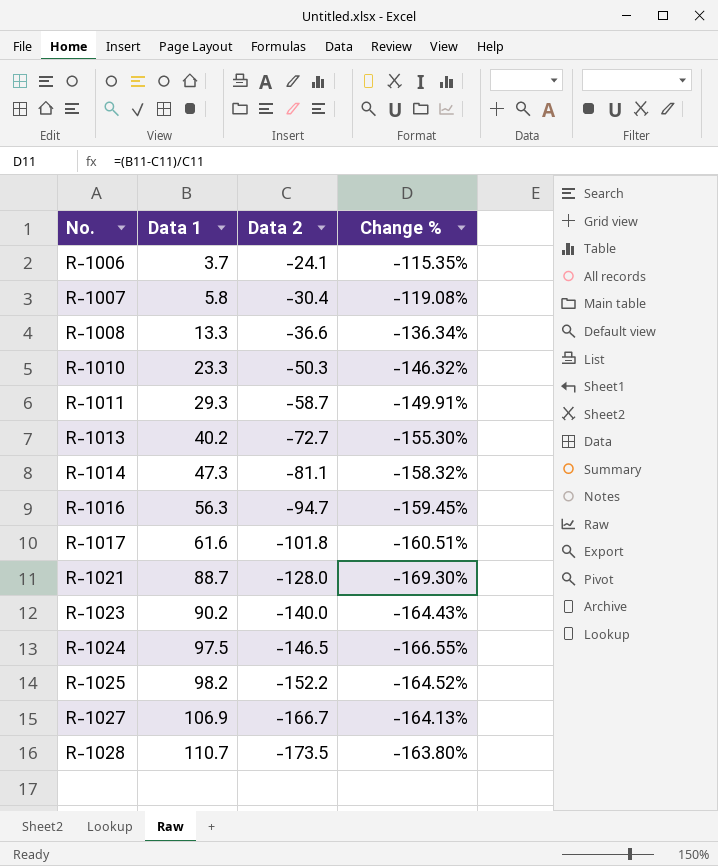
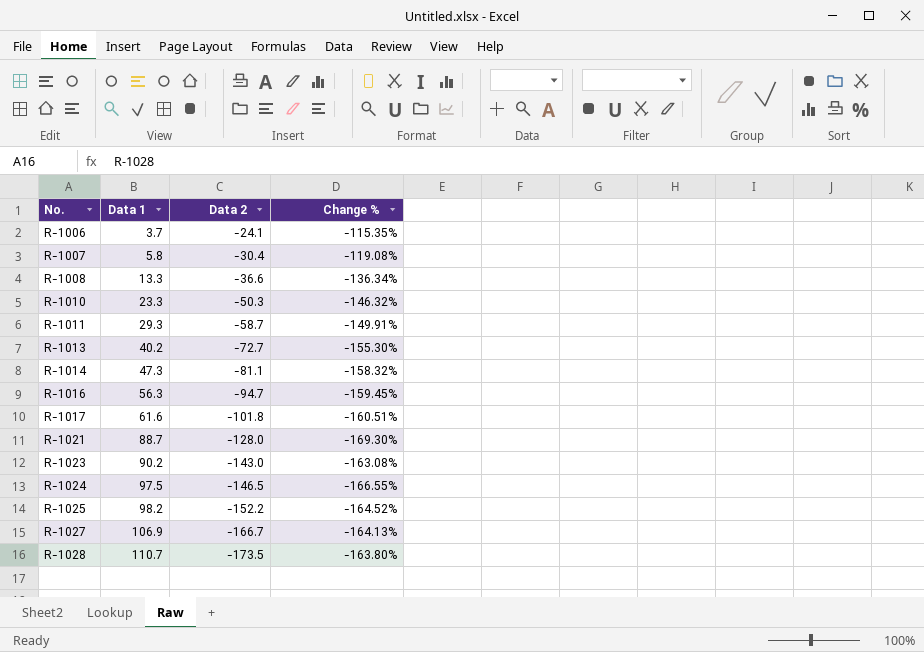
R-1023 | Data 2: -140.0 -> -143.0
R-1023 | Change %: -164.43% -> -163.08%

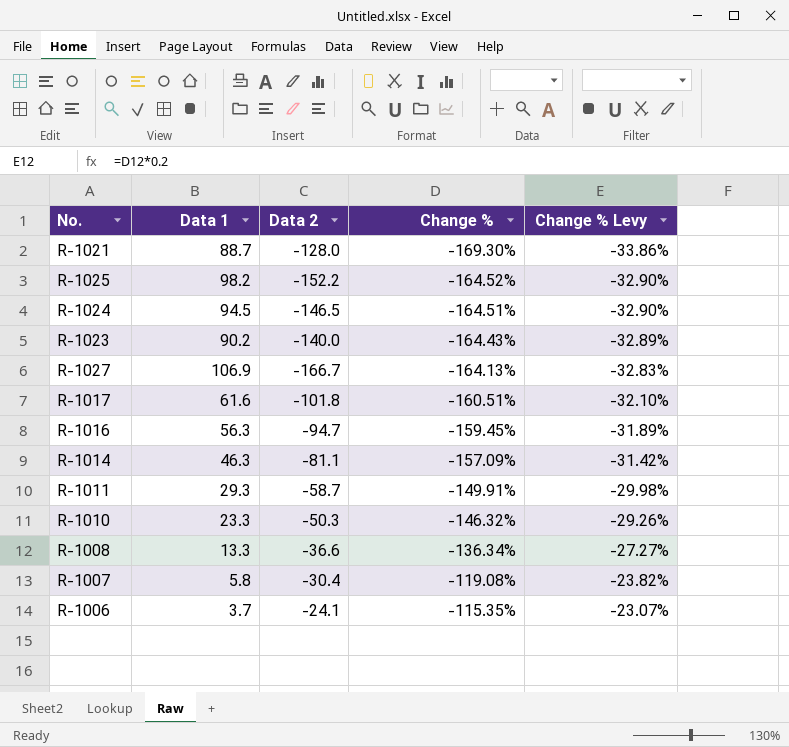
row order: No. ascending -> Change % ascending
column Change % Levy | formula: none -> [Change %] * 0.2
row R-1013: 40.2 | -72.7 | -155.30% -> none
row R-1028: 110.7 | -173.5 | -163.80% -> none
R-1024 | Data 1: 97.5 -> 94.5
R-1024 | Change %: -166.55% -> -164.51%
R-1023 | Data 2: -143.0 -> -140.0
R-1023 | Change %: -163.08% -> -164.43%
R-1014 | Data 1: 47.3 -> 46.3
R-1014 | Change %: -158.32% -> -157.09%

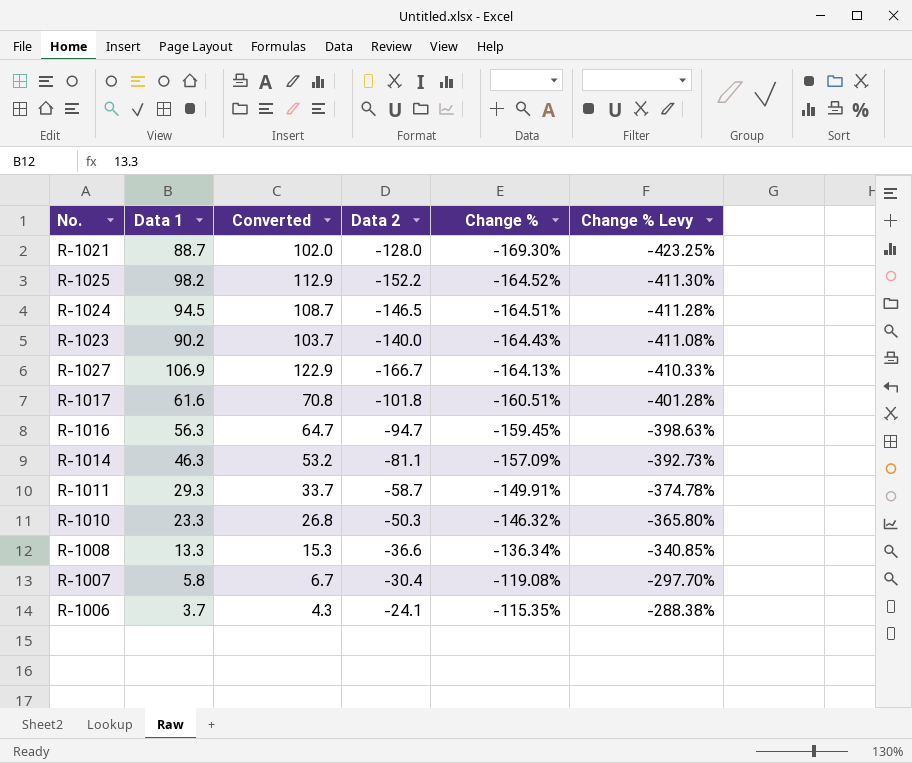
column Converted | formula: none -> [Data 1] * 1.15
column Change % Levy | formula: [Change %] * 0.2 -> [Change %] * 2.5

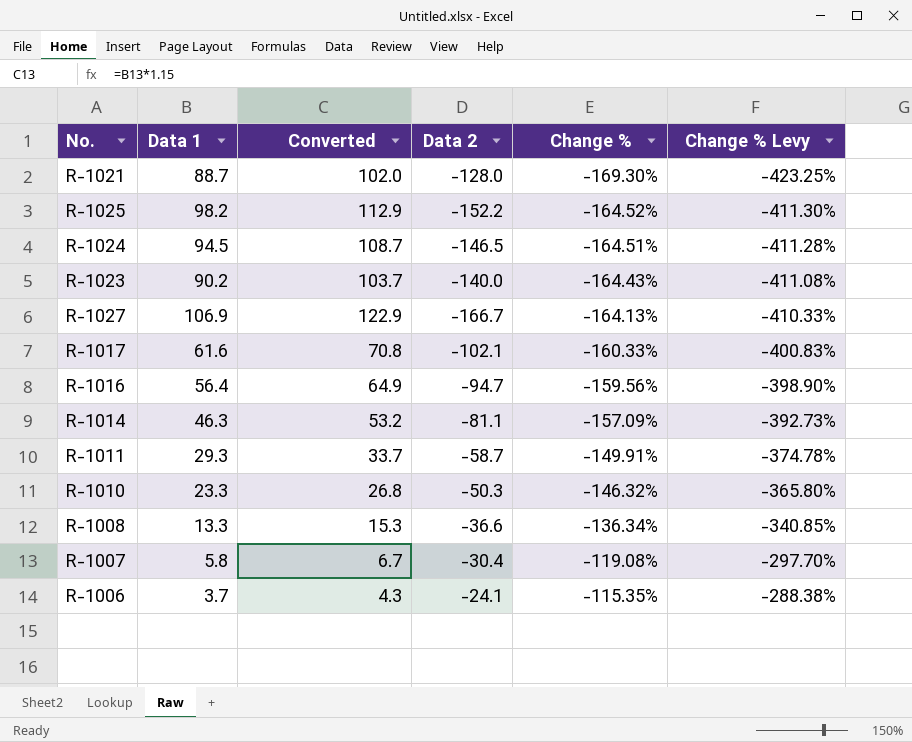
R-1017 | Data 2: -101.8 -> -102.1
R-1017 | Change %: -160.51% -> -160.33%
R-1017 | Change % Levy: -401.28% -> -400.83%
R-1016 | Data 1: 56.3 -> 56.4
R-1016 | Converted: 64.7 -> 64.9
R-1016 | Change %: -159.45% -> -159.56%
R-1016 | Change % Levy: -398.63% -> -398.90%

